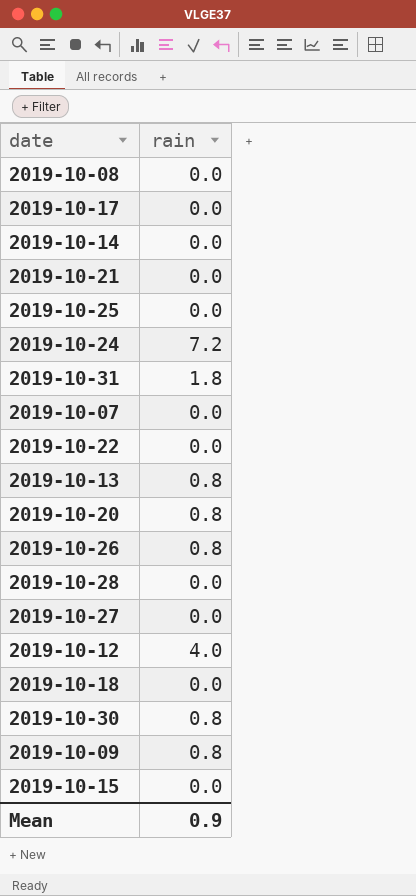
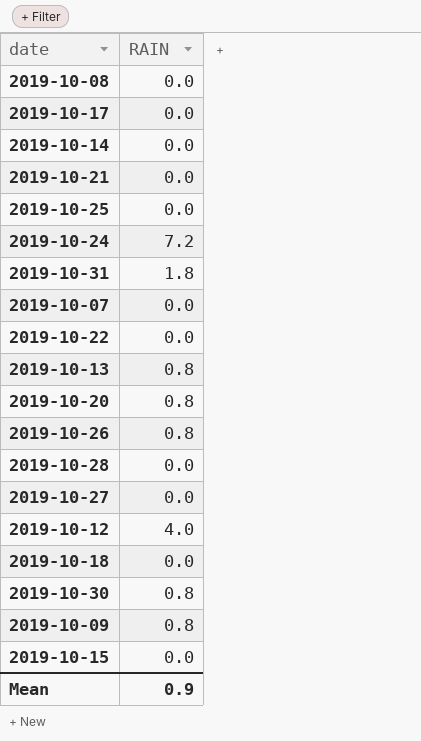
column name: rain -> RAIN

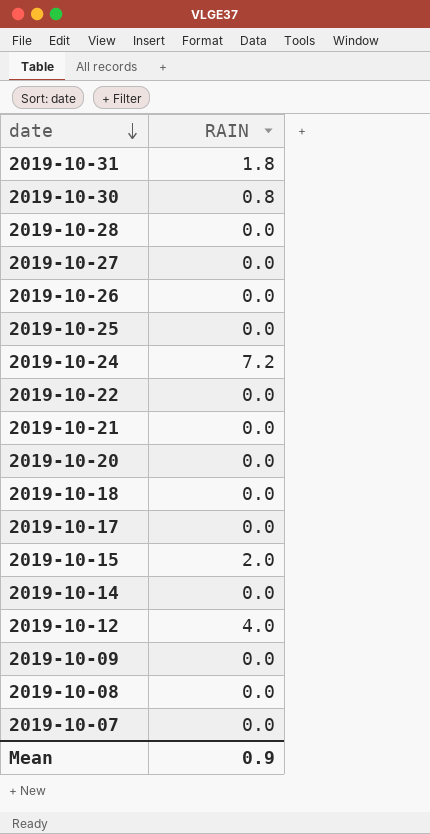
row order: none -> date descending
row 2019-10-13: 0.8 -> none
2019-10-26 | RAIN: 0.8 -> 0.0
2019-10-20 | RAIN: 0.8 -> 0.0
2019-10-15 | RAIN: 0.0 -> 2.0
2019-10-09 | RAIN: 0.8 -> 0.0

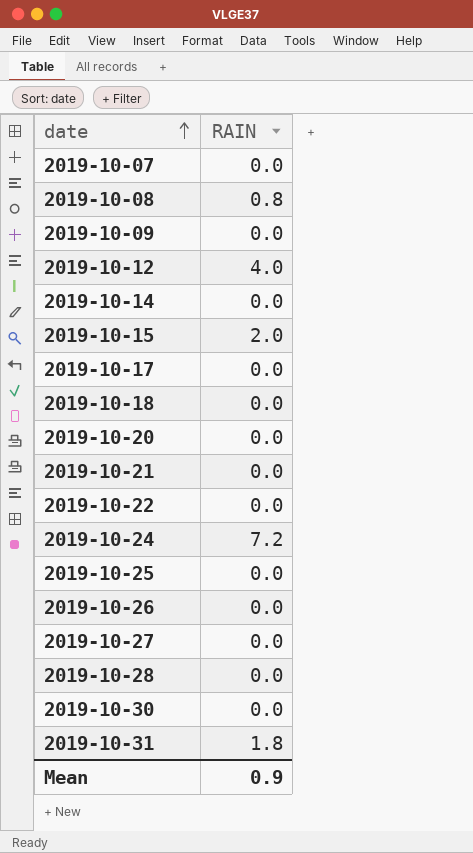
row order: date descending -> date ascending
2019-10-08 | RAIN: 0.0 -> 0.8
2019-10-30 | RAIN: 0.8 -> 0.0

